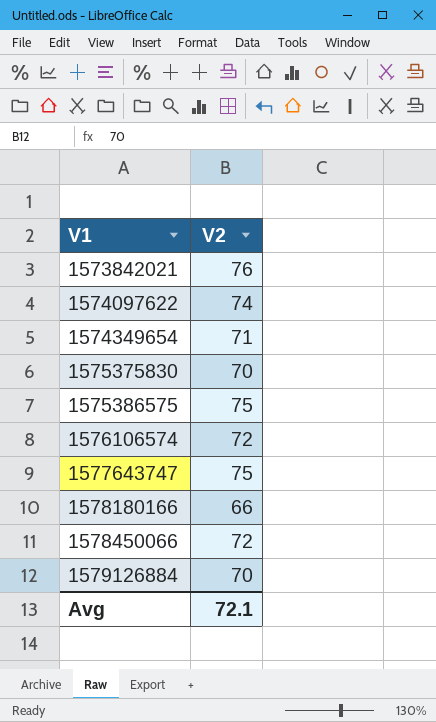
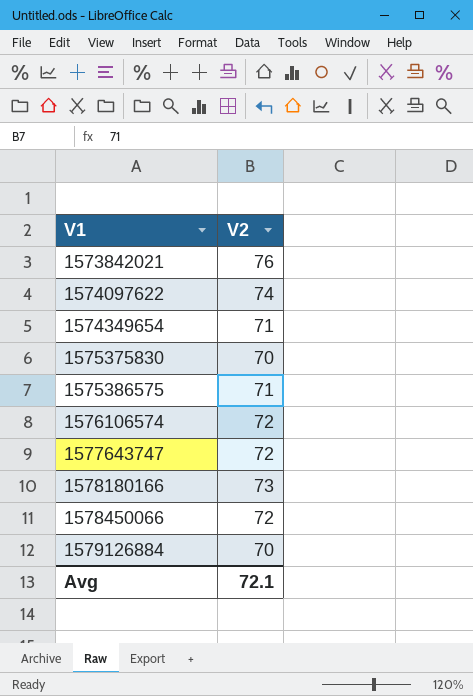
1575386575 | V2: 75 -> 71
1577643747 | V2: 75 -> 72
1578180166 | V2: 66 -> 73

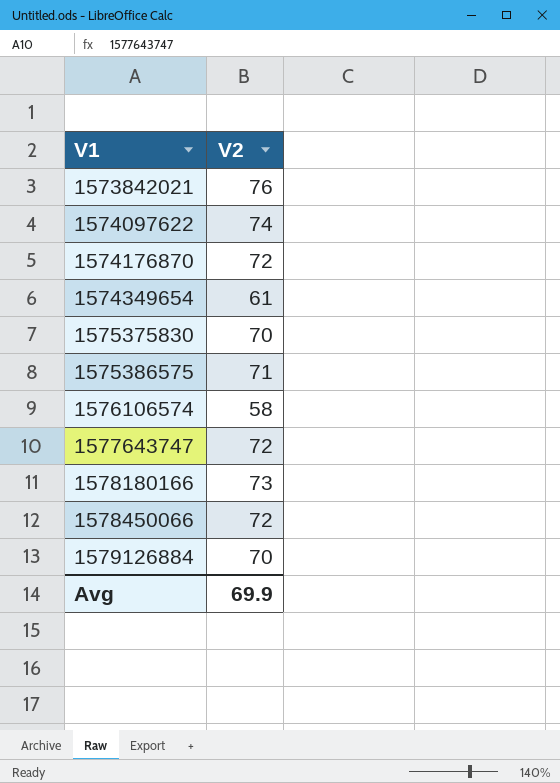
row 1574176870: none -> 72
1574349654 | V2: 71 -> 61
1576106574 | V2: 72 -> 58
Avg | V2: 72.1 -> 69.9

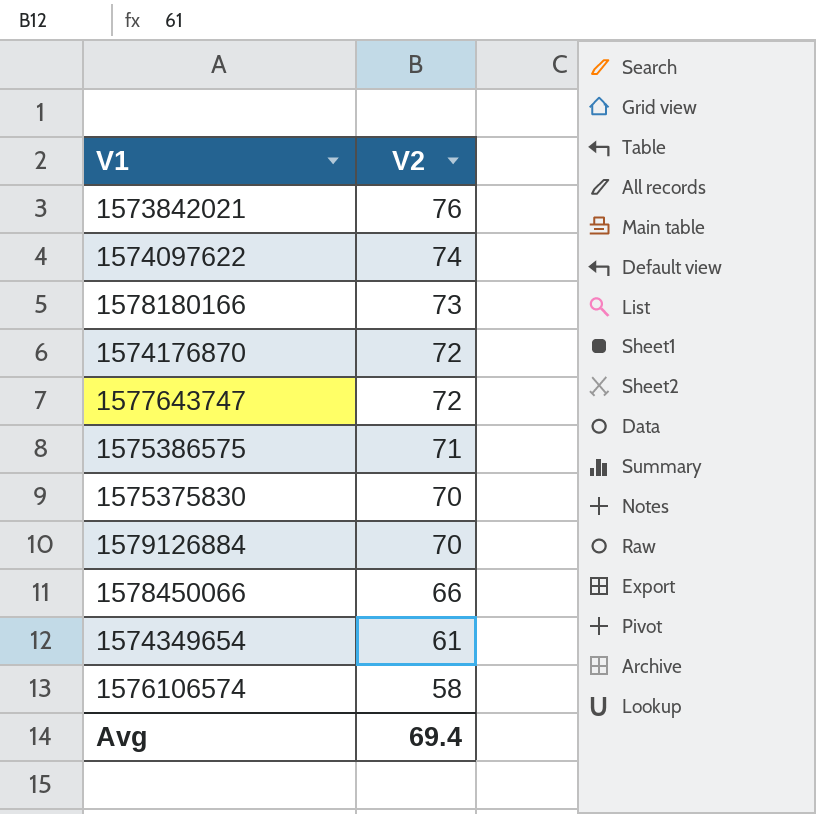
row order: V1 ascending -> V2 descending
1578450066 | V2: 72 -> 66
Avg | V2: 69.9 -> 69.4

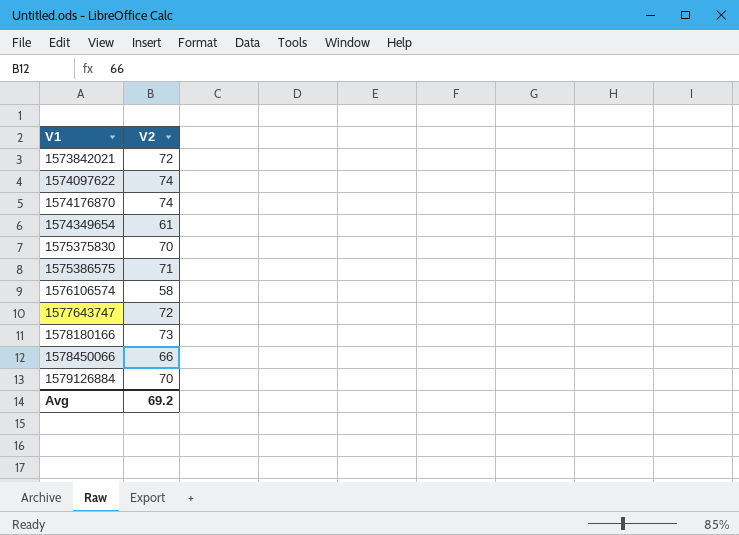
row order: V2 descending -> V1 ascending
1573842021 | V2: 76 -> 72
1574176870 | V2: 72 -> 74
Avg | V2: 69.4 -> 69.2

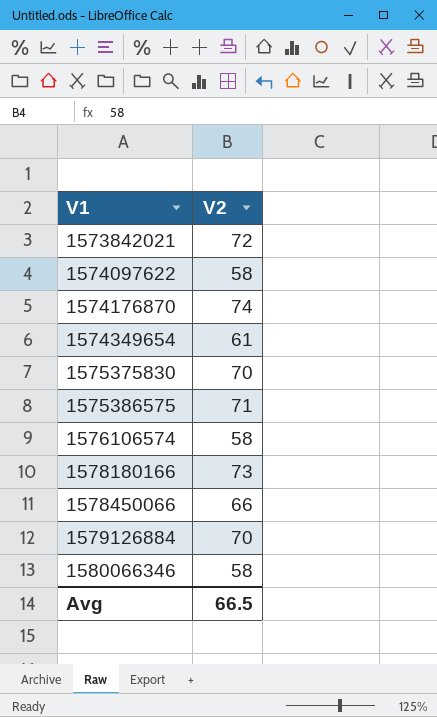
row 1577643747: 72 -> none
1574097622 | V2: 74 -> 58
row 1580066346: none -> 58
Avg | V2: 69.2 -> 66.5

